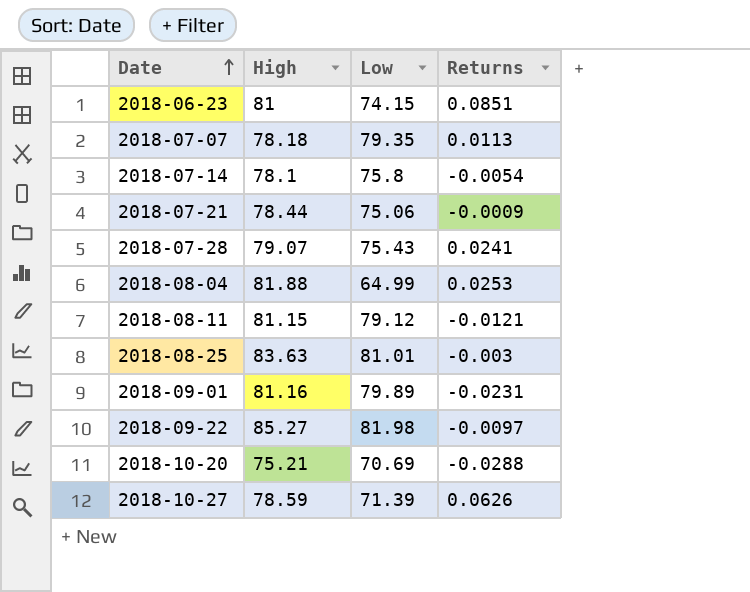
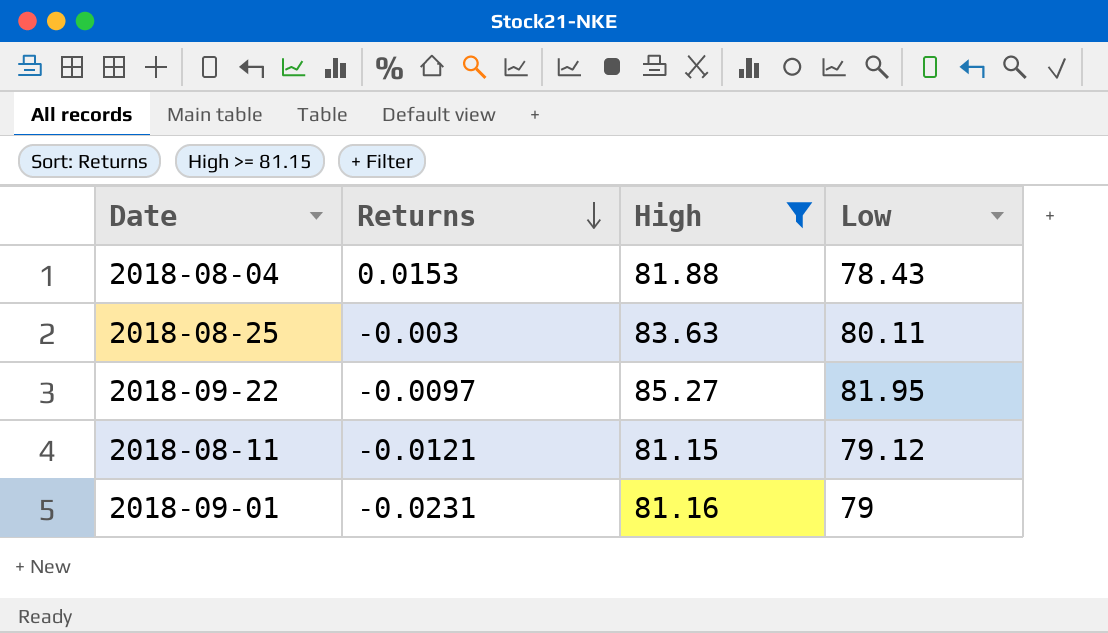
filter: none -> High >= 81.15
row order: Date ascending -> Returns descending
column Returns | position: 4 -> 2
2018-08-04 | Returns: 0.0253 -> 0.0153
2018-08-04 | Low: 64.99 -> 78.43
2018-08-25 | Low: 81.01 -> 80.11
2018-09-22 | Low: 81.98 -> 81.95
2018-09-01 | Low: 79.89 -> 79

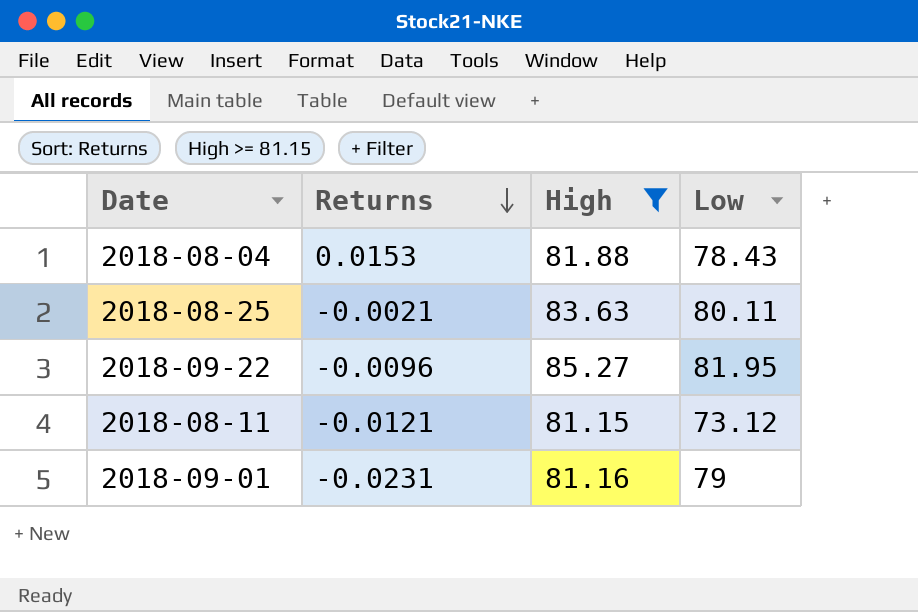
2018-08-25 | Returns: -0.003 -> -0.0021
2018-09-22 | Returns: -0.0097 -> -0.0096
2018-08-11 | Low: 79.12 -> 73.12

